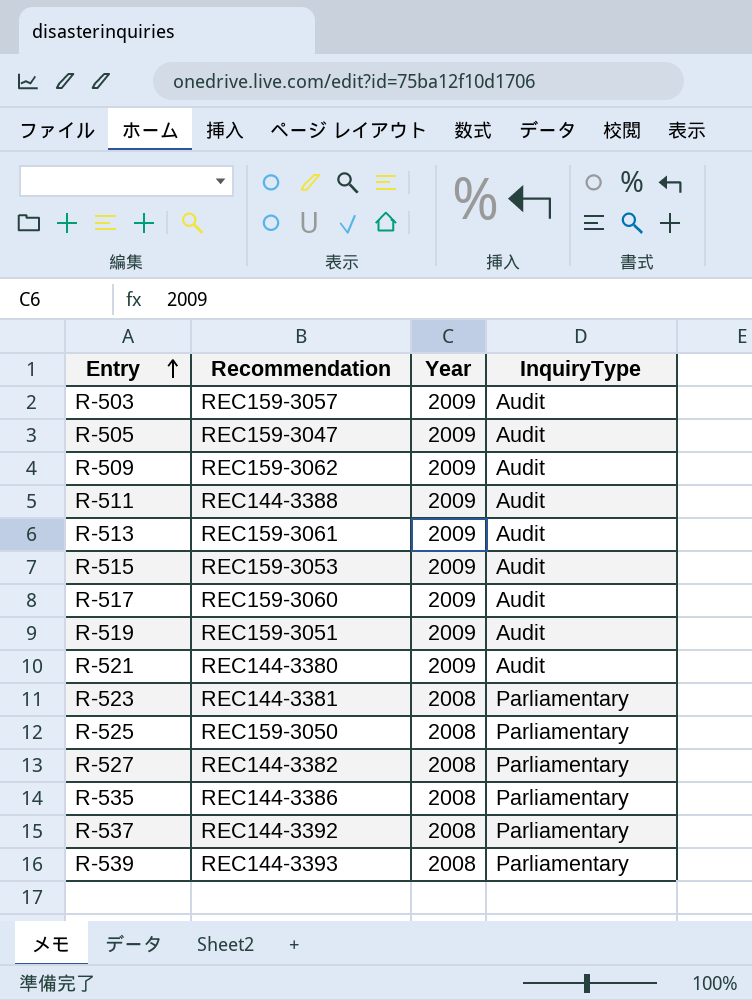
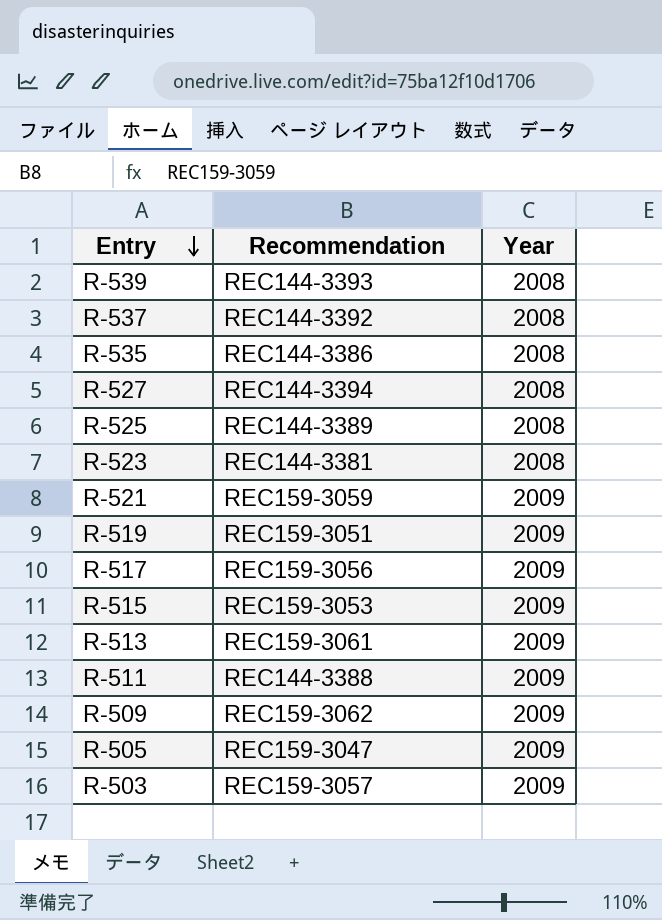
row order: Entry ascending -> Entry descending
column InquiryType | position: 4 -> none
R-527 | Recommendation: REC144-3382 -> REC144-3394
R-525 | Recommendation: REC159-3050 -> REC144-3389
R-521 | Recommendation: REC144-3380 -> REC159-3059
R-517 | Recommendation: REC159-3060 -> REC159-3056

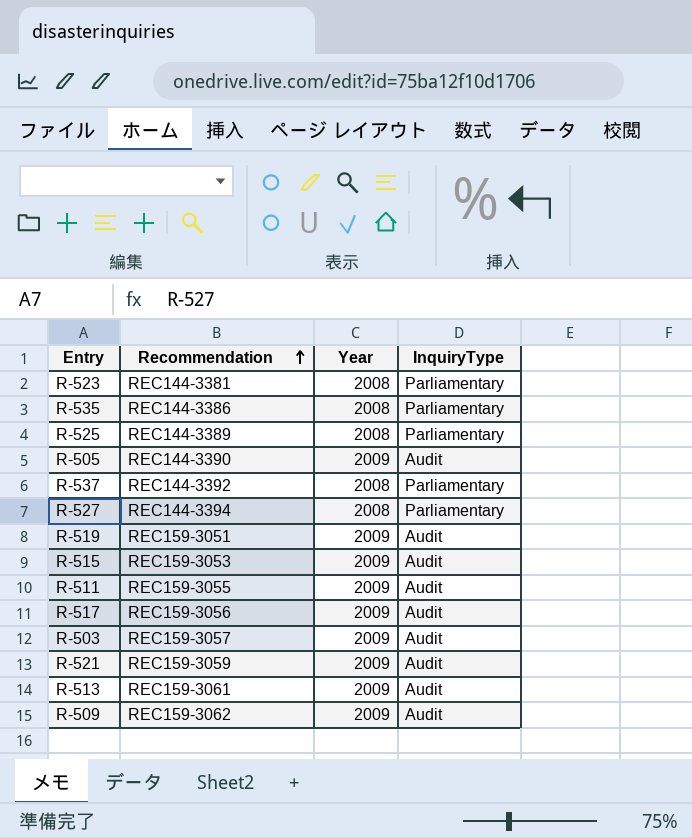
row order: Entry descending -> Recommendation ascending
column InquiryType | position: none -> 4
row R-539: REC144-3393 | 2008 -> none
R-505 | Recommendation: REC159-3047 -> REC144-3390
R-511 | Recommendation: REC144-3388 -> REC159-3055

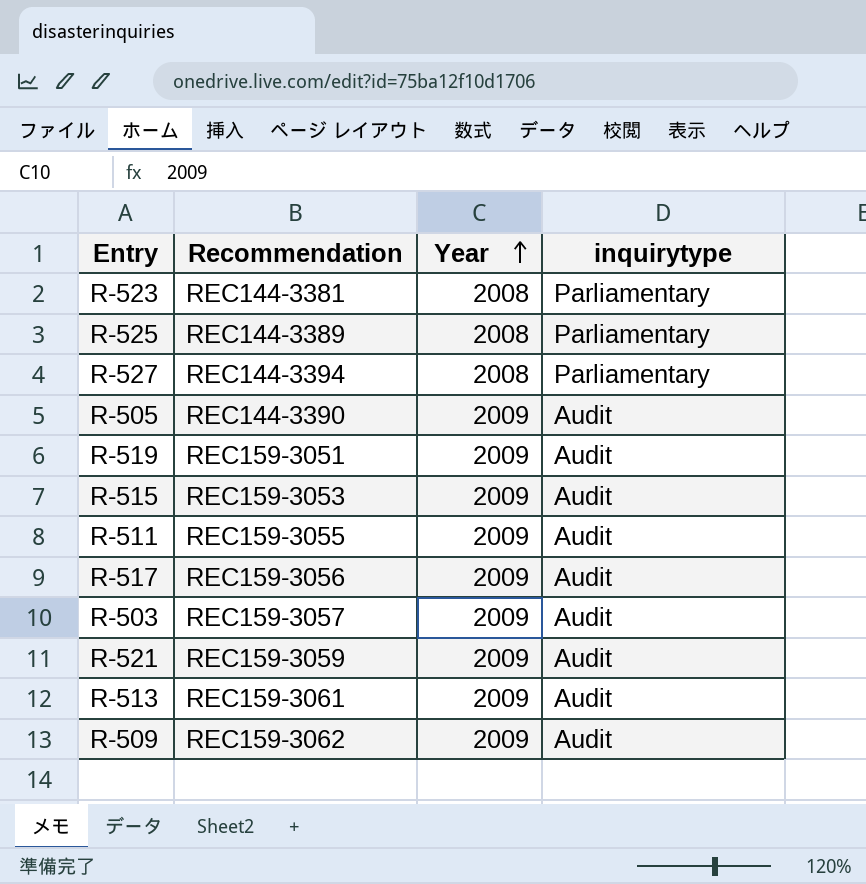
row order: Recommendation ascending -> Year ascending
column name: InquiryType -> inquirytype
row R-535: REC144-3386 | 2008 | Parliamentary -> none
row R-537: REC144-3392 | 2008 | Parliamentary -> none

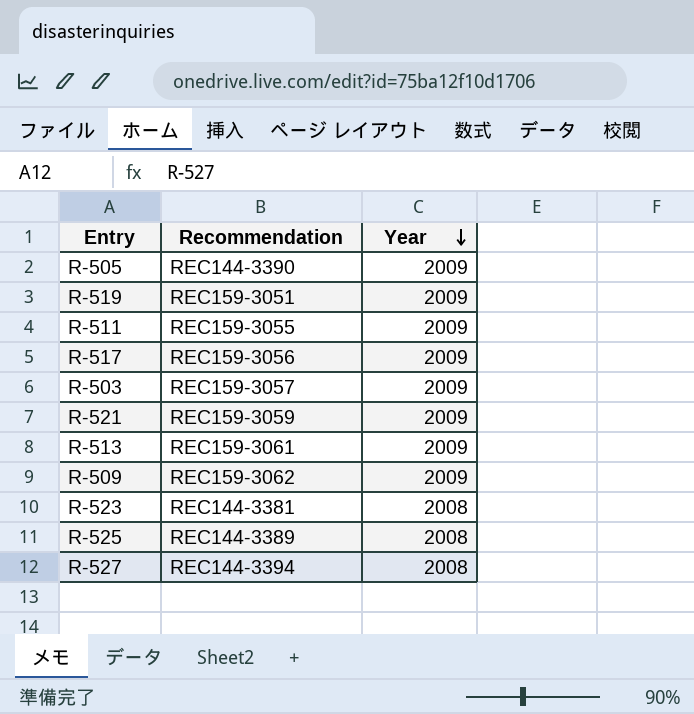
row order: Year ascending -> Year descending
column inquirytype | position: 4 -> none
row R-515: REC159-3053 | 2009 | Audit -> none

